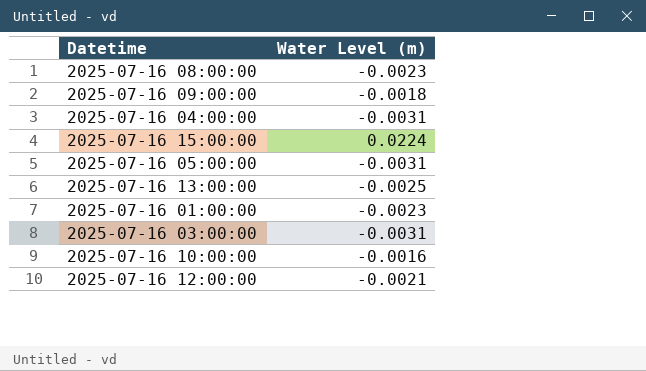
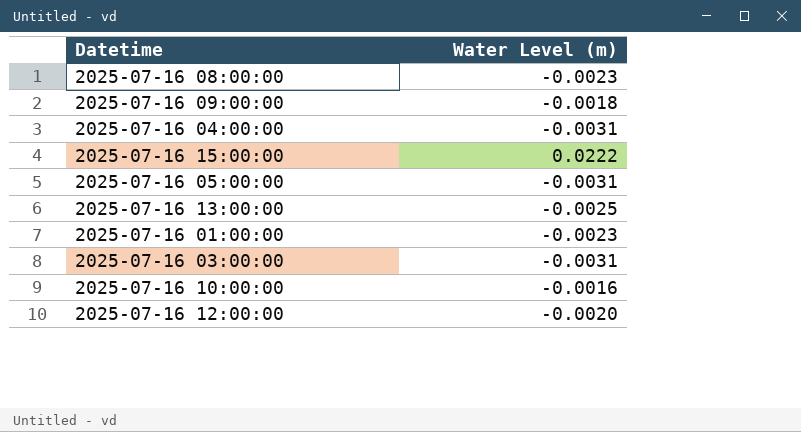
2025-07-16 15:00:00 | Water Level (m): 0.0224 -> 0.0222
2025-07-16 12:00:00 | Water Level (m): -0.0021 -> -0.0020

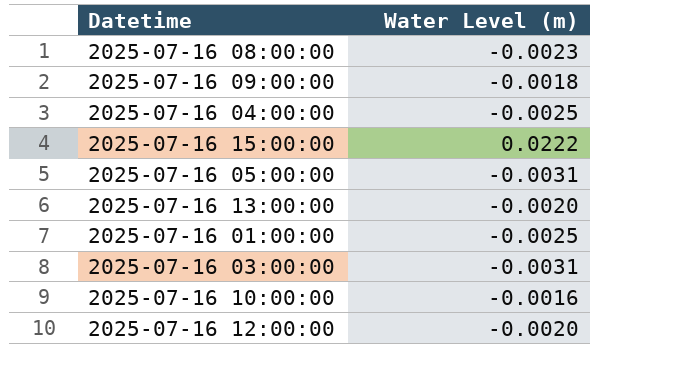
2025-07-16 04:00:00 | Water Level (m): -0.0031 -> -0.0025
2025-07-16 13:00:00 | Water Level (m): -0.0025 -> -0.0020
2025-07-16 01:00:00 | Water Level (m): -0.0023 -> -0.0025

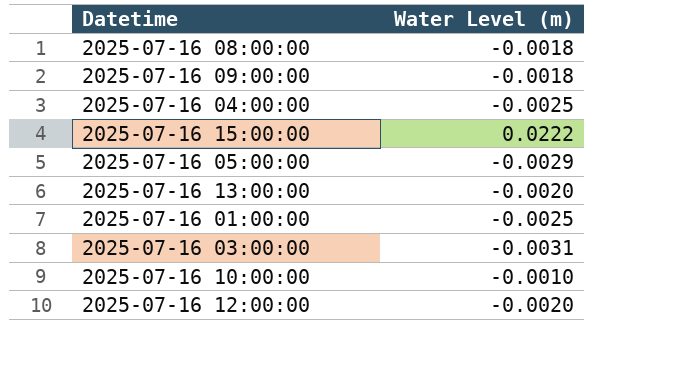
2025-07-16 08:00:00 | Water Level (m): -0.0023 -> -0.0018
2025-07-16 05:00:00 | Water Level (m): -0.0031 -> -0.0029
2025-07-16 10:00:00 | Water Level (m): -0.0016 -> -0.0010

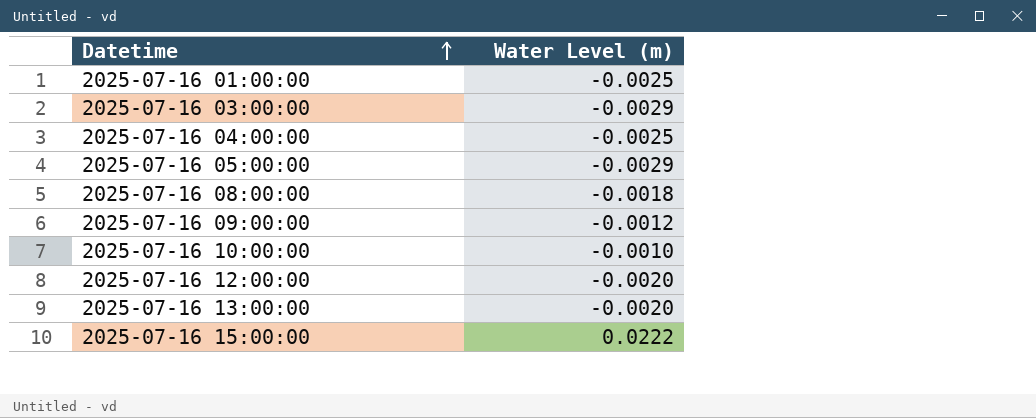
row order: none -> Datetime ascending
2025-07-16 03:00:00 | Water Level (m): -0.0031 -> -0.0029
2025-07-16 09:00:00 | Water Level (m): -0.0018 -> -0.0012

